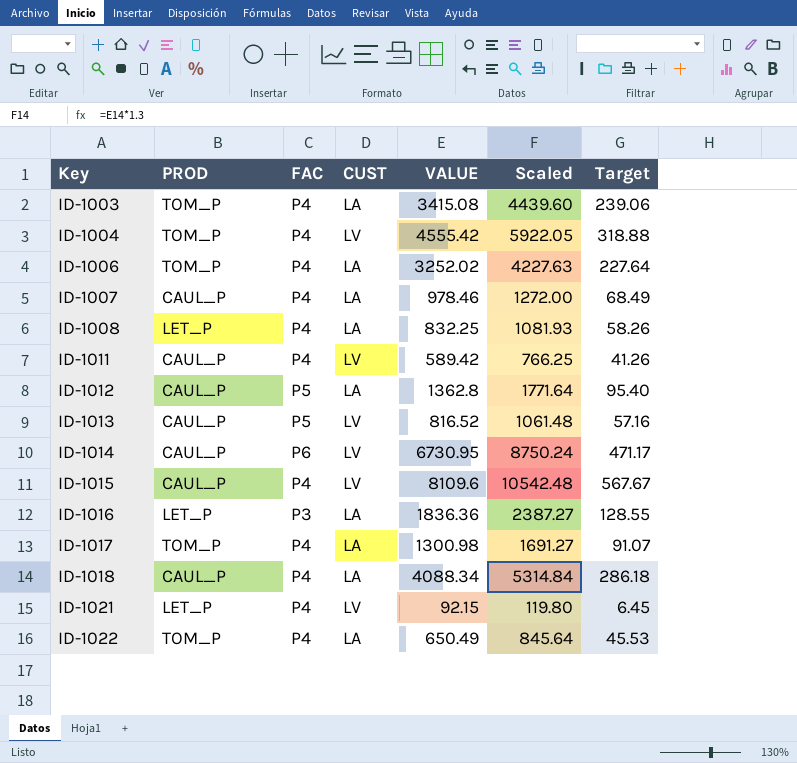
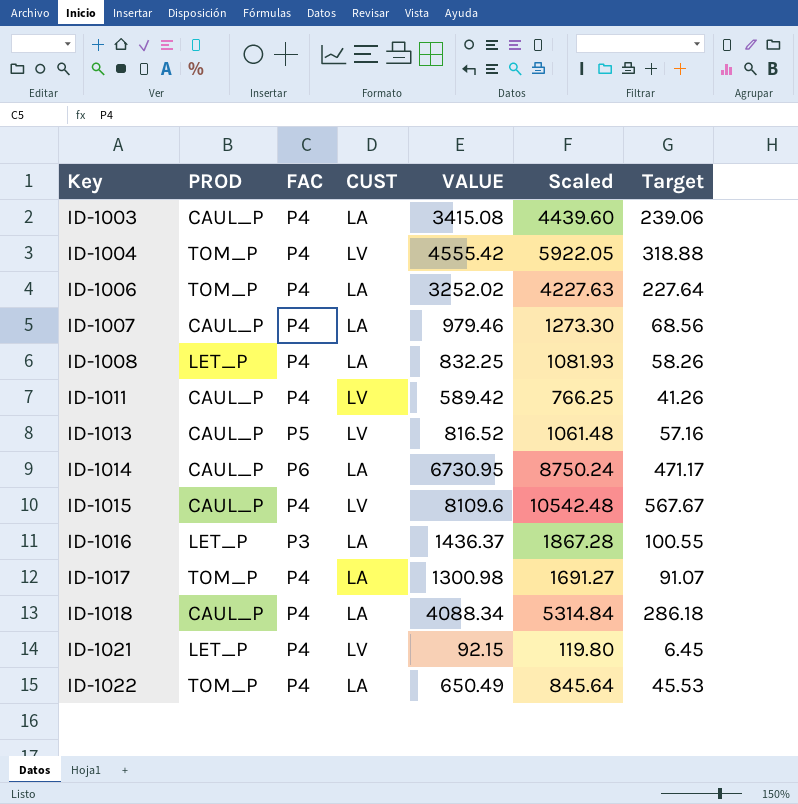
row ID-1012: CAUL_P | P5 | LA | 1362.8 | 1771.64 | 95.40 -> none
ID-1003 | PROD: TOM_P -> CAUL_P
ID-1007 | VALUE: 978.46 -> 979.46
ID-1007 | Scaled: 1272.00 -> 1273.30
ID-1007 | Target: 68.49 -> 68.56
ID-1014 | CUST: LV -> LA
ID-1016 | VALUE: 1836.36 -> 1436.37
ID-1016 | Scaled: 2387.27 -> 1867.28
ID-1016 | Target: 128.55 -> 100.55

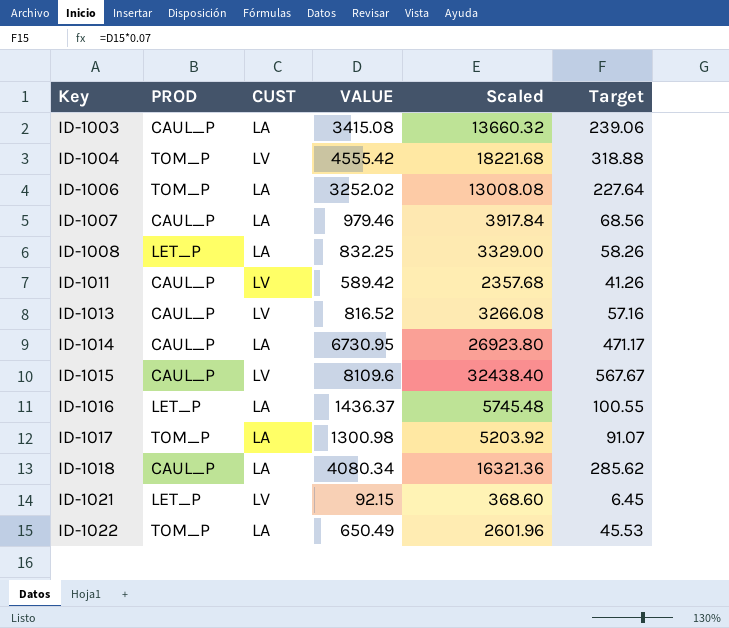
column FAC | position: 3 -> none
column Scaled | formula: [VALUE] * 1.3 -> [VALUE] * 4
ID-1018 | VALUE: 4088.34 -> 4080.34
ID-1018 | Target: 286.18 -> 285.62

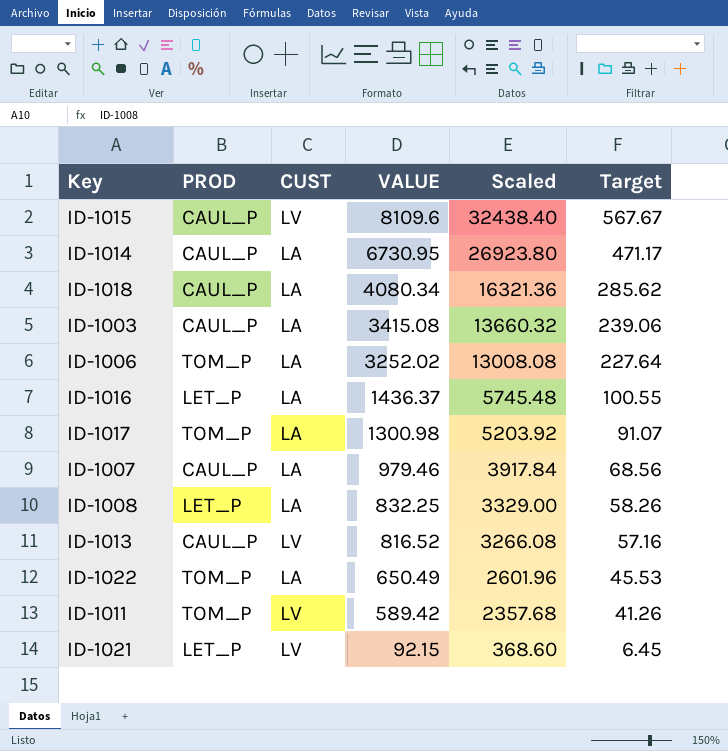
row order: Key ascending -> VALUE descending
row ID-1004: TOM_P | LV | 4555.42 | 18221.68 | 318.88 -> none
ID-1011 | PROD: CAUL_P -> TOM_P

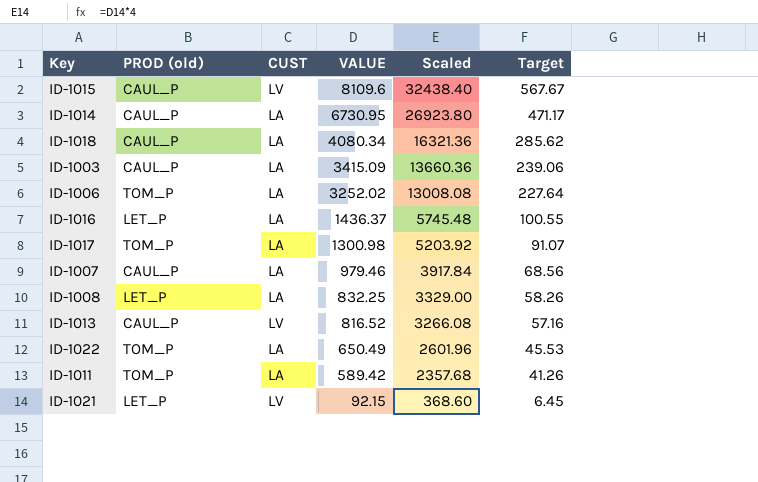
column name: PROD -> PROD (old)
ID-1003 | VALUE: 3415.08 -> 3415.09
ID-1003 | Scaled: 13660.32 -> 13660.36
ID-1011 | CUST: LV -> LA

